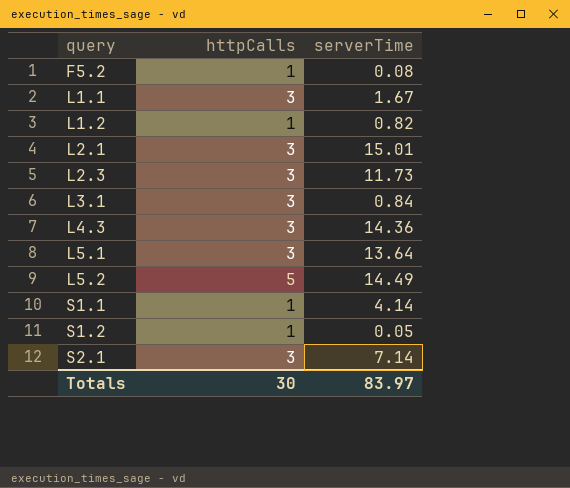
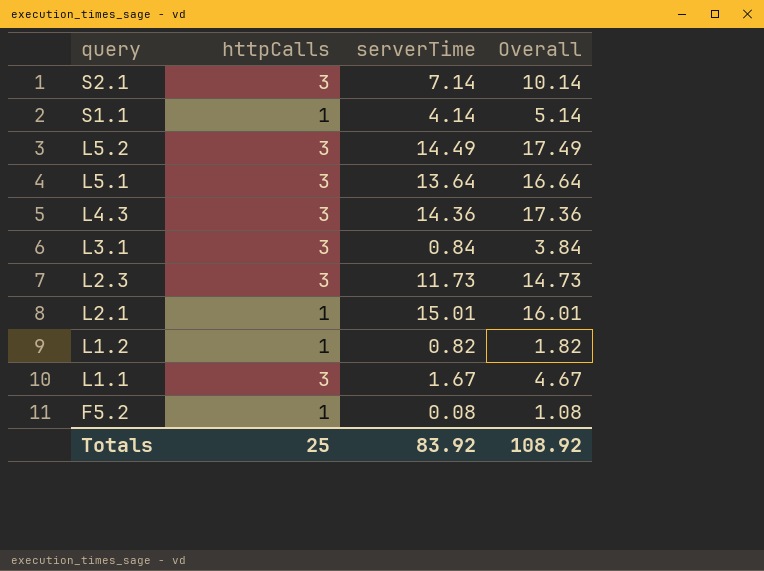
row order: query ascending -> query descending
column Overall | formula: none -> [httpCalls] + [serverTime]
row S1.2: 1 | 0.05 -> none
L5.2 | httpCalls: 5 -> 3
L2.1 | httpCalls: 3 -> 1
Totals | httpCalls: 30 -> 25
Totals | serverTime: 83.97 -> 83.92

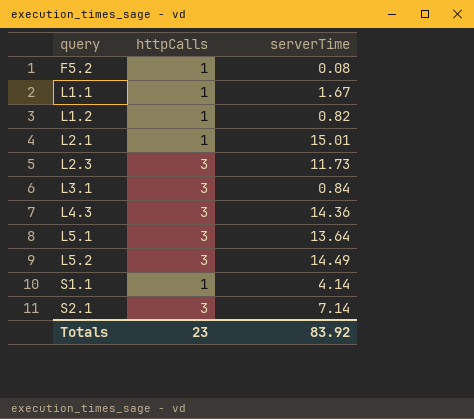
row order: query descending -> query ascending
column Overall | formula: [httpCalls] + [serverTime] -> none
L1.1 | httpCalls: 3 -> 1
Totals | httpCalls: 25 -> 23

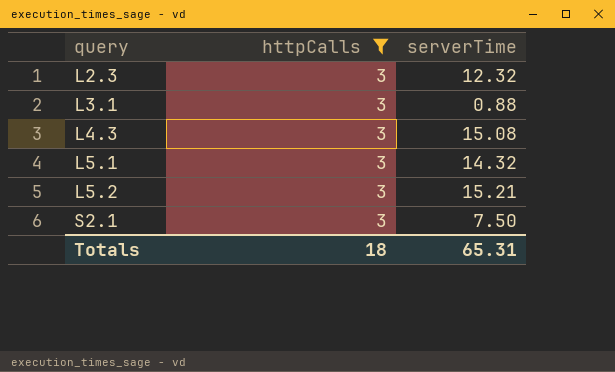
filter: none -> httpCalls = 3
L2.3 | serverTime: 11.73 -> 12.32
L3.1 | serverTime: 0.84 -> 0.88
L4.3 | serverTime: 14.36 -> 15.08
L5.1 | serverTime: 13.64 -> 14.32
L5.2 | serverTime: 14.49 -> 15.21
S2.1 | serverTime: 7.14 -> 7.50
Totals | httpCalls: 23 -> 18
Totals | serverTime: 83.92 -> 65.31

